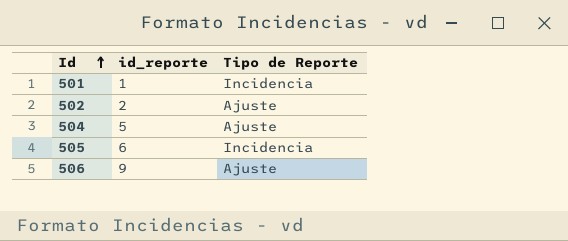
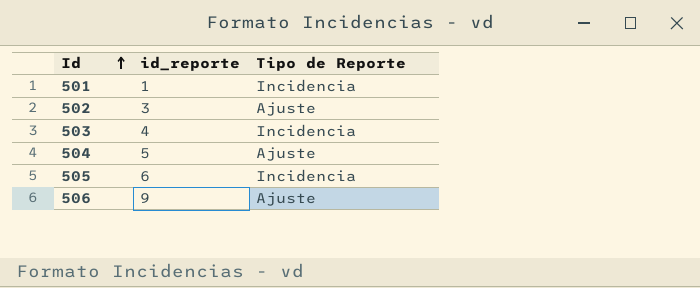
502 | id_reporte: 2 -> 3
row 503: none -> 4 | Incidencia

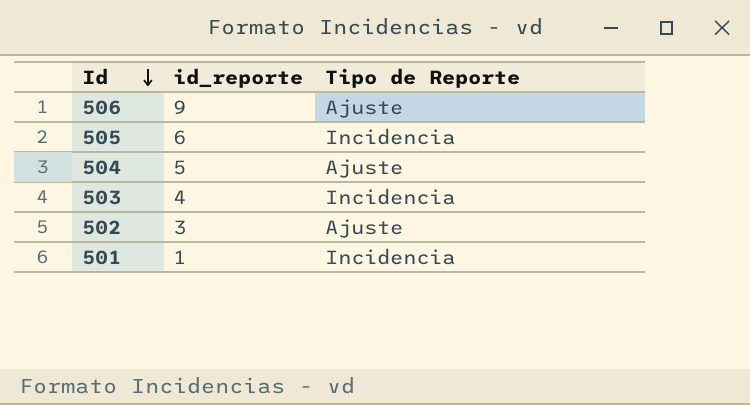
row order: Id ascending -> Id descending

